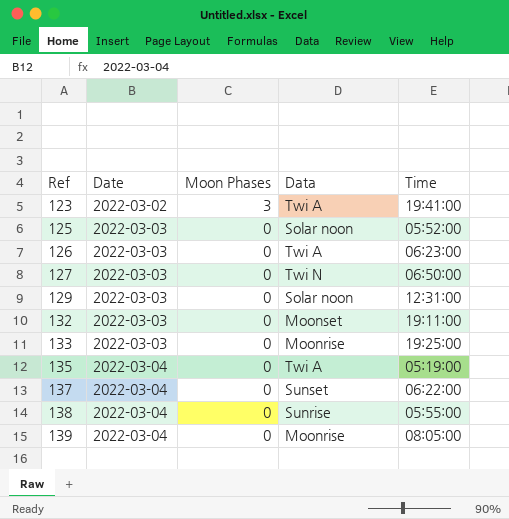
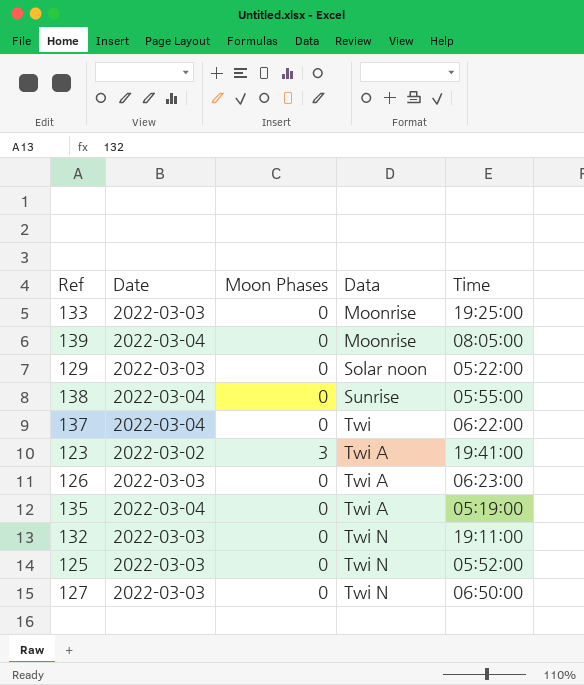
row order: Ref ascending -> Data ascending
129 | Time: 12:31:00 -> 05:22:00
137 | Data: Sunset -> Twi
132 | Data: Moonset -> Twi N
125 | Data: Solar noon -> Twi N

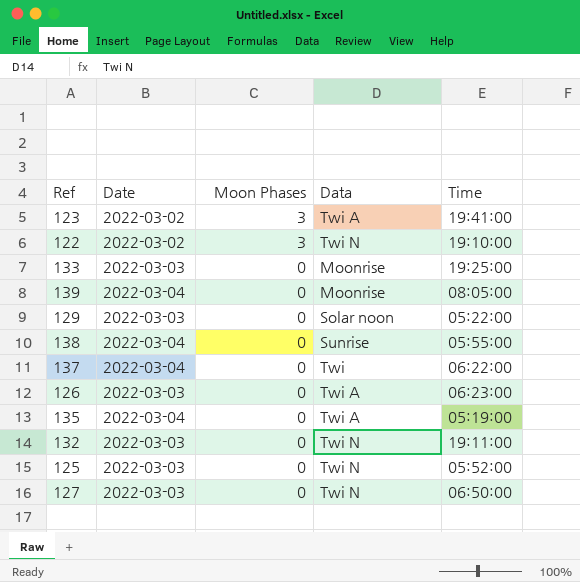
row order: Data ascending -> Moon Phases descending
row 122: none -> 2022-03-02 | 3 | Twi N | 19:10:00

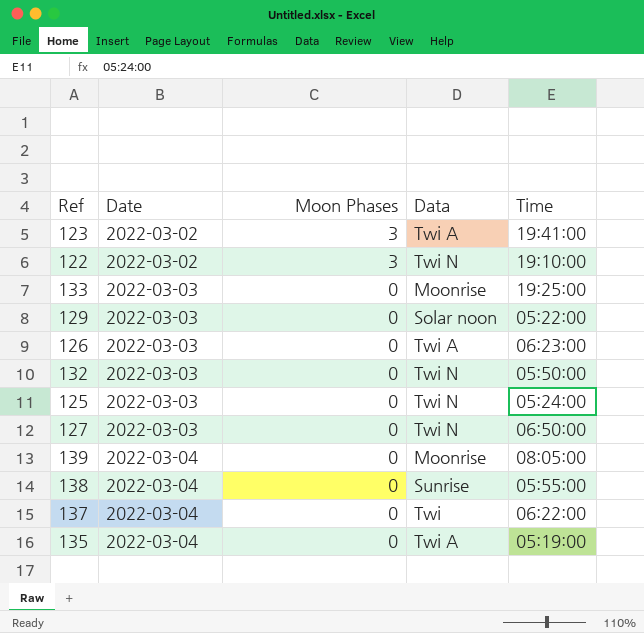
row order: Moon Phases descending -> Date ascending
132 | Time: 19:11:00 -> 05:50:00
125 | Time: 05:52:00 -> 05:24:00

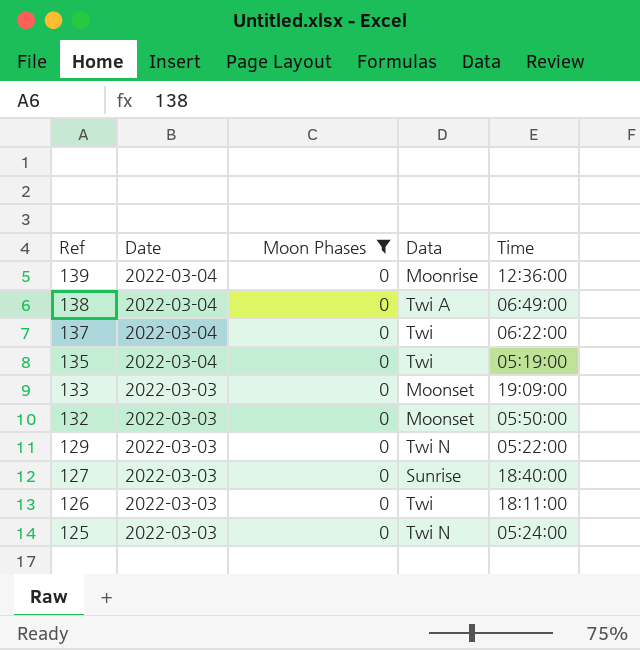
filter: none -> Moon Phases = 0
row order: Date ascending -> Ref descending
139 | Time: 08:05:00 -> 12:36:00
138 | Data: Sunrise -> Twi A
138 | Time: 05:55:00 -> 06:49:00
135 | Data: Twi A -> Twi
133 | Data: Moonrise -> Moonset
133 | Time: 19:25:00 -> 19:09:00
132 | Data: Twi N -> Moonset
129 | Data: Solar noon -> Twi N
127 | Data: Twi N -> Sunrise
127 | Time: 06:50:00 -> 18:40:00
126 | Data: Twi A -> Twi
126 | Time: 06:23:00 -> 18:11:00

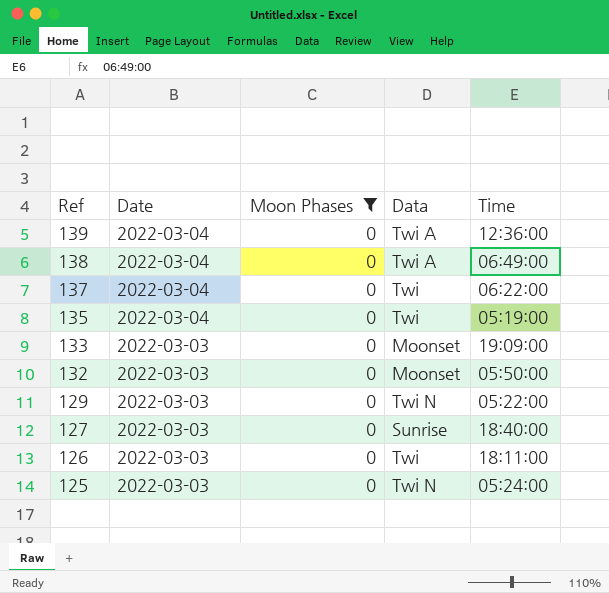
139 | Data: Moonrise -> Twi A

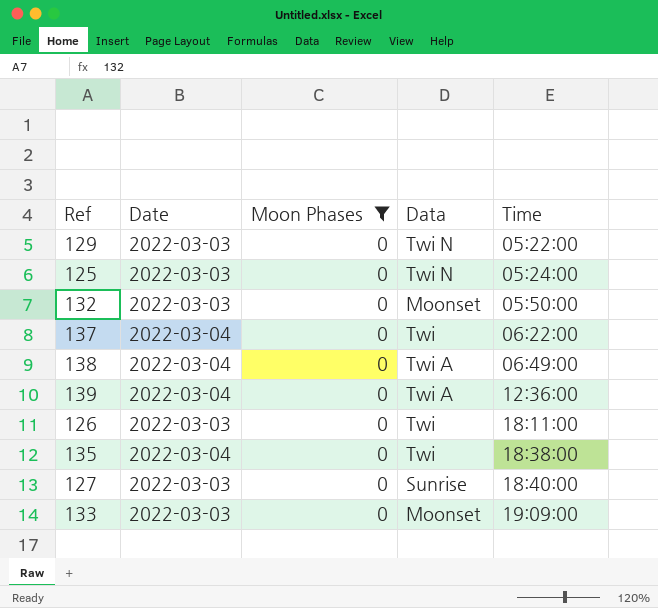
row order: Ref descending -> Time ascending
135 | Time: 05:19:00 -> 18:38:00

